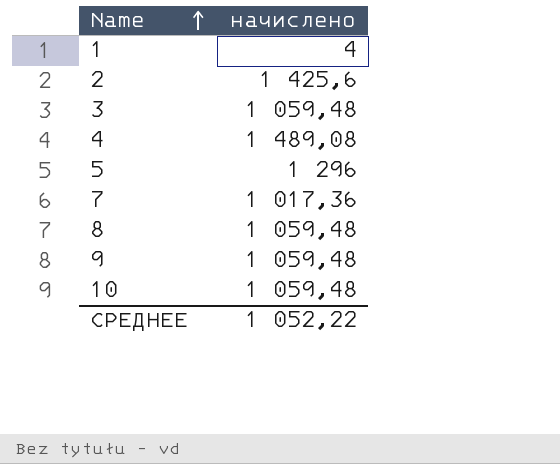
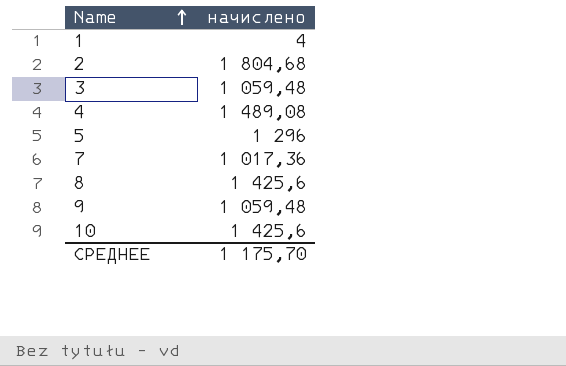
2 | начислено: 1 425,6 -> 1 804,68
8 | начислено: 1 059,48 -> 1 425,6
10 | начислено: 1 059,48 -> 1 425,6
СРЕДНЕЕ | начислено: 1 052,22 -> 1 175,70

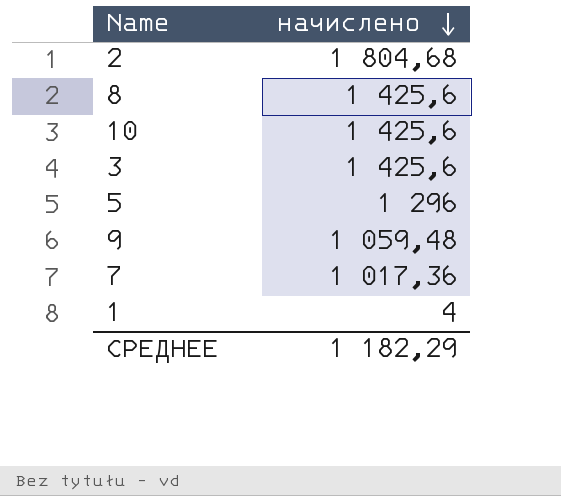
row order: Name ascending -> начислено descending
row 4: 1 489,08 -> none
3 | начислено: 1 059,48 -> 1 425,6
СРЕДНЕЕ | начислено: 1 175,70 -> 1 182,29

